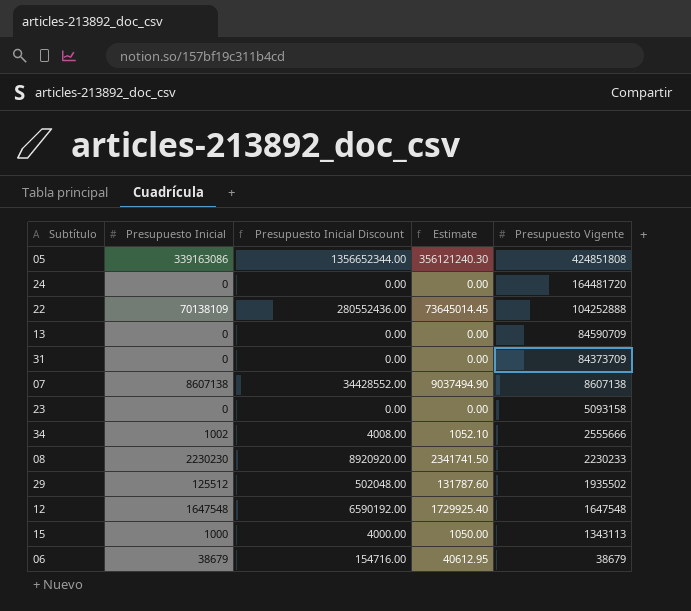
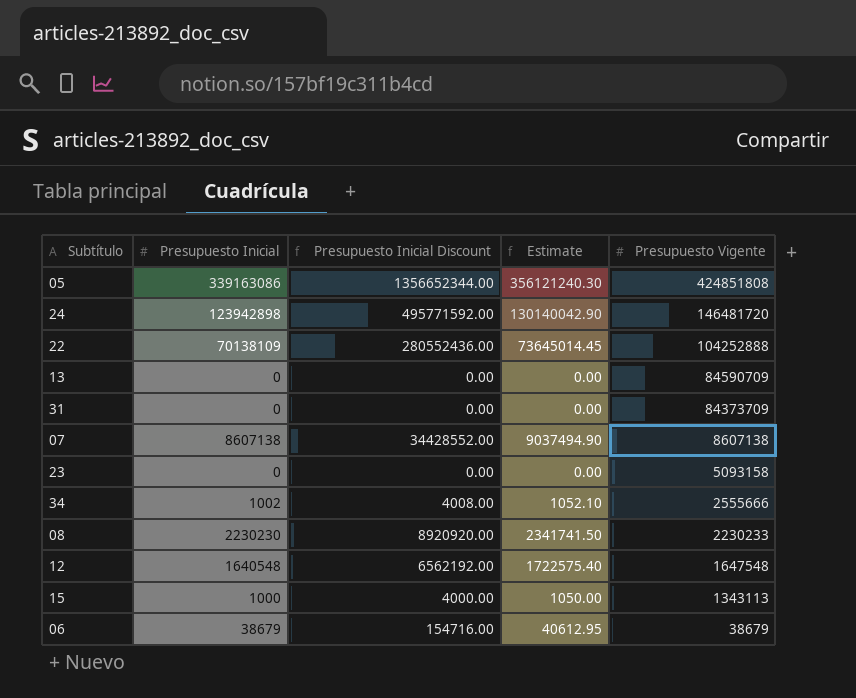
row 29: 125512 | 502048.00 | 131787.60 | 1935502 -> none
24 | Presupuesto Inicial: 0 -> 123942898
24 | Presupuesto Inicial Discount: 0.00 -> 495771592.00
24 | Estimate: 0.00 -> 130140042.90
24 | Presupuesto Vigente: 164481720 -> 146481720
12 | Presupuesto Inicial: 1647548 -> 1640548
12 | Presupuesto Inicial Discount: 6590192.00 -> 6562192.00
12 | Estimate: 1729925.40 -> 1722575.40

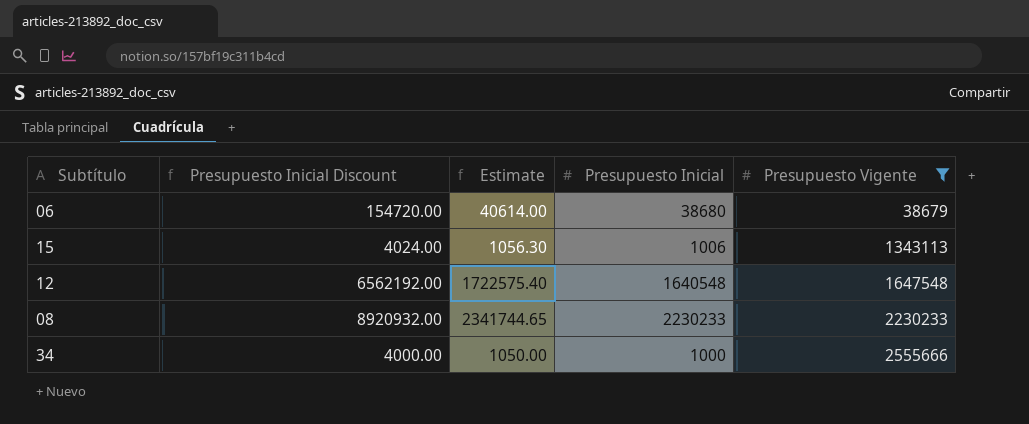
filter: none -> Presupuesto Vigente <= 2555666
row order: Presupuesto Vigente descending -> Presupuesto Vigente ascending
column Presupuesto Inicial | position: 2 -> 4
06 | Presupuesto Inicial Discount: 154716.00 -> 154720.00
06 | Estimate: 40612.95 -> 40614.00
06 | Presupuesto Inicial: 38679 -> 38680
15 | Presupuesto Inicial Discount: 4000.00 -> 4024.00
15 | Estimate: 1050.00 -> 1056.30
15 | Presupuesto Inicial: 1000 -> 1006
08 | Presupuesto Inicial Discount: 8920920.00 -> 8920932.00
08 | Estimate: 2341741.50 -> 2341744.65
08 | Presupuesto Inicial: 2230230 -> 2230233
34 | Presupuesto Inicial Discount: 4008.00 -> 4000.00
34 | Estimate: 1052.10 -> 1050.00
34 | Presupuesto Inicial: 1002 -> 1000

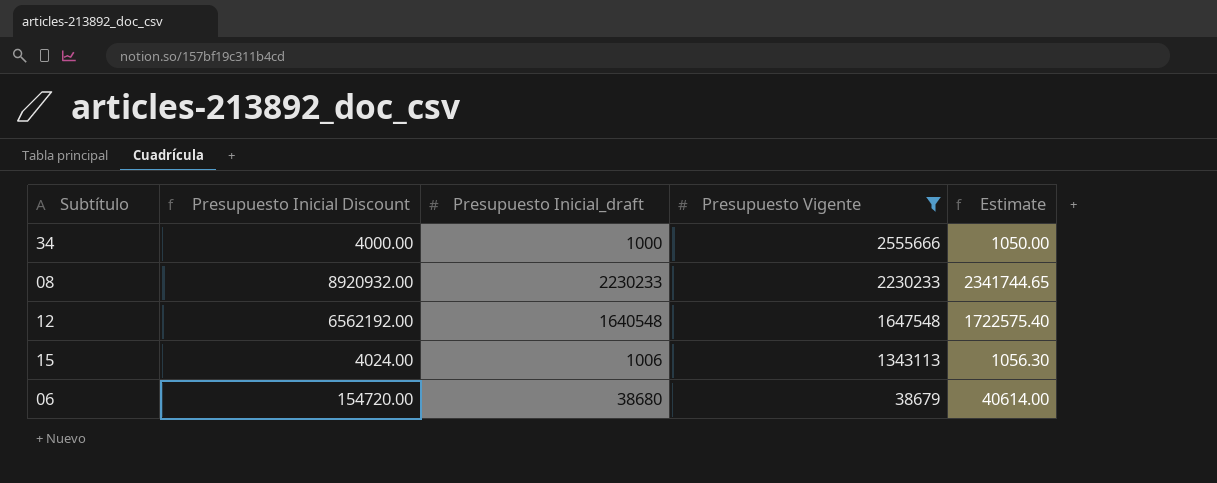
row order: Presupuesto Vigente ascending -> Presupuesto Vigente descending
column name: Presupuesto Inicial -> Presupuesto Inicial_draft
column Estimate | position: 3 -> 5

